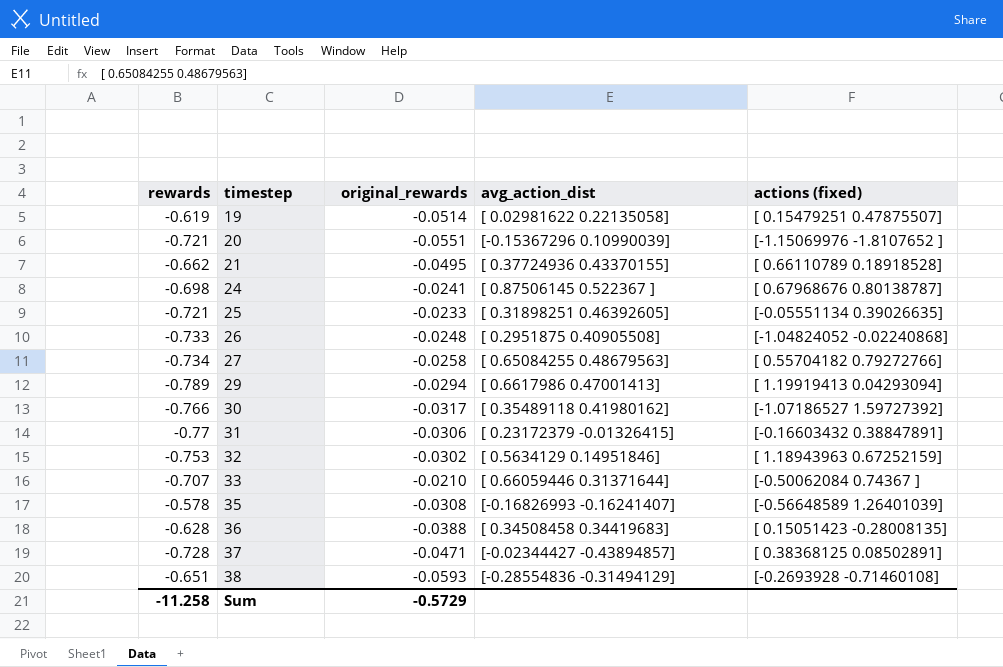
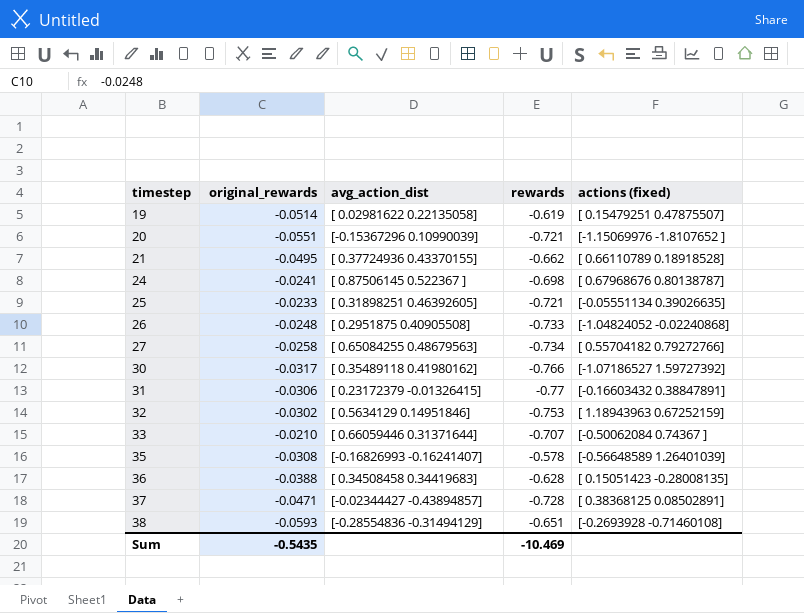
column rewards | position: 1 -> 4
row 29: -0.789 | -0.0294 | [ 0.6617986 0.47001413] | [ 1.19919413 0.04293094] -> none
Sum | original_rewards: -0.5729 -> -0.5435
Sum | rewards: -11.258 -> -10.469

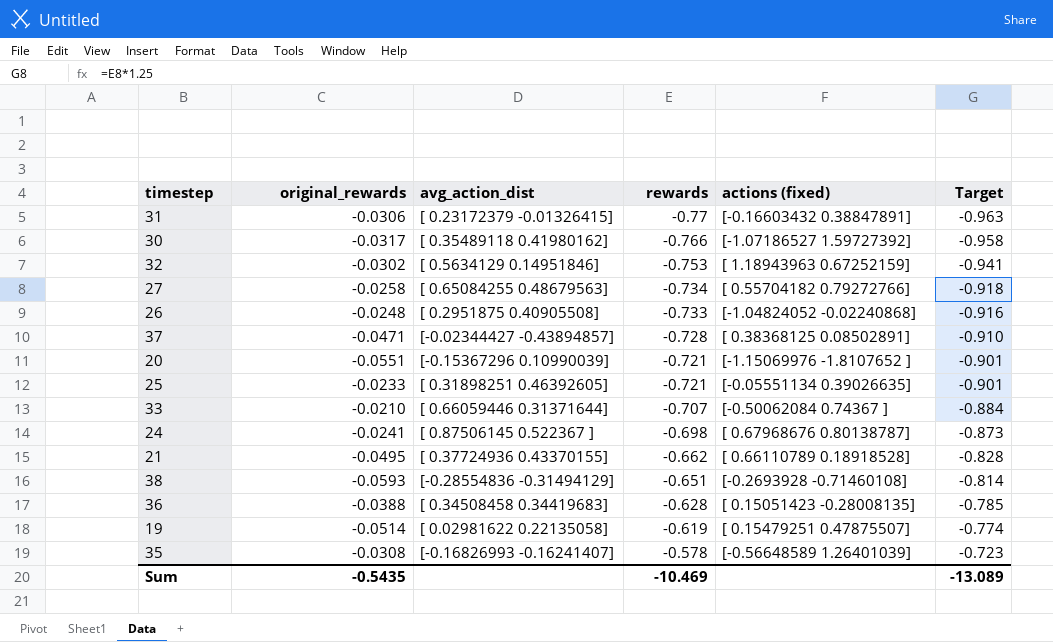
row order: timestep ascending -> rewards ascending
column Target | formula: none -> [rewards] * 1.25

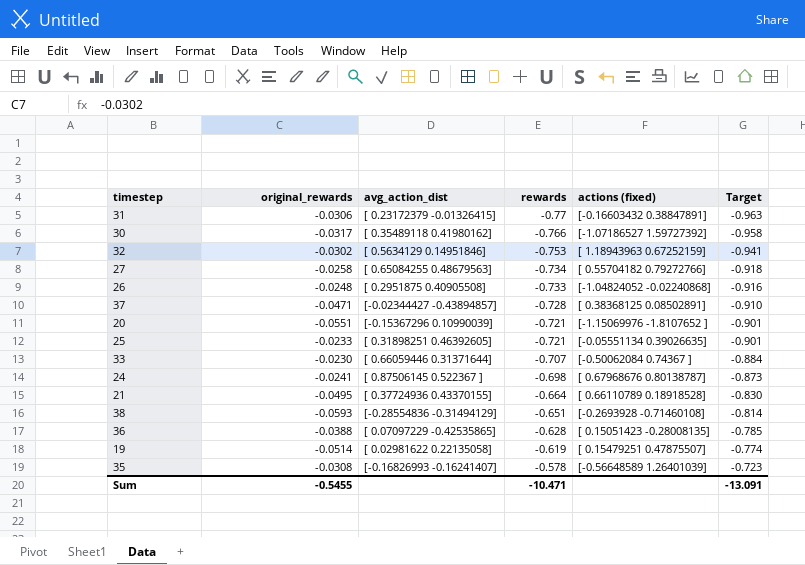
33 | original_rewards: -0.0210 -> -0.0230
21 | rewards: -0.662 -> -0.664
21 | Target: -0.828 -> -0.830
36 | avg_action_dist: [ 0.34508458 0.34419683] -> [ 0.07097229 -0.42535865]
Sum | original_rewards: -0.5435 -> -0.5455
Sum | rewards: -10.469 -> -10.471
Sum | Target: -13.089 -> -13.091

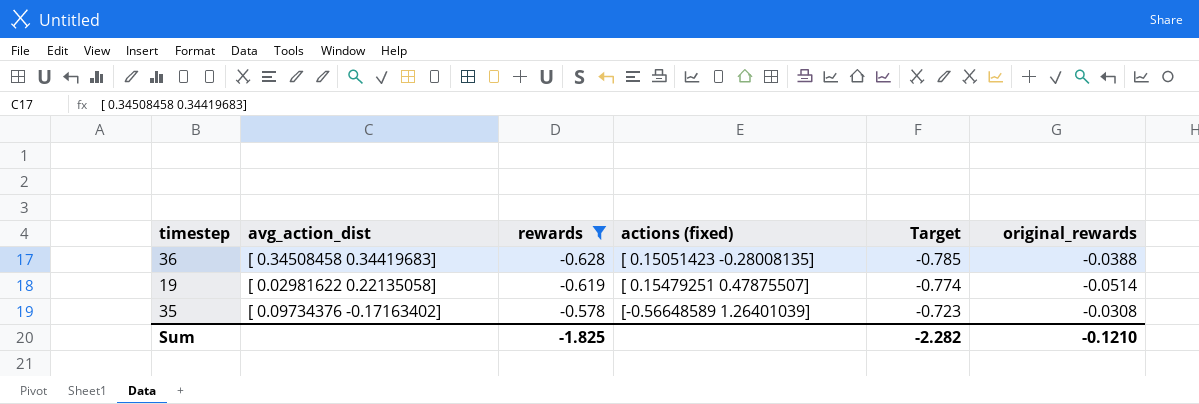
filter: none -> rewards >= -0.628
column original_rewards | position: 2 -> 6
36 | avg_action_dist: [ 0.07097229 -0.42535865] -> [ 0.34508458 0.34419683]
35 | avg_action_dist: [-0.16826993 -0.16241407] -> [ 0.09734376 -0.17163402]
Sum | rewards: -10.471 -> -1.825
Sum | Target: -13.091 -> -2.282
Sum | original_rewards: -0.5455 -> -0.1210

